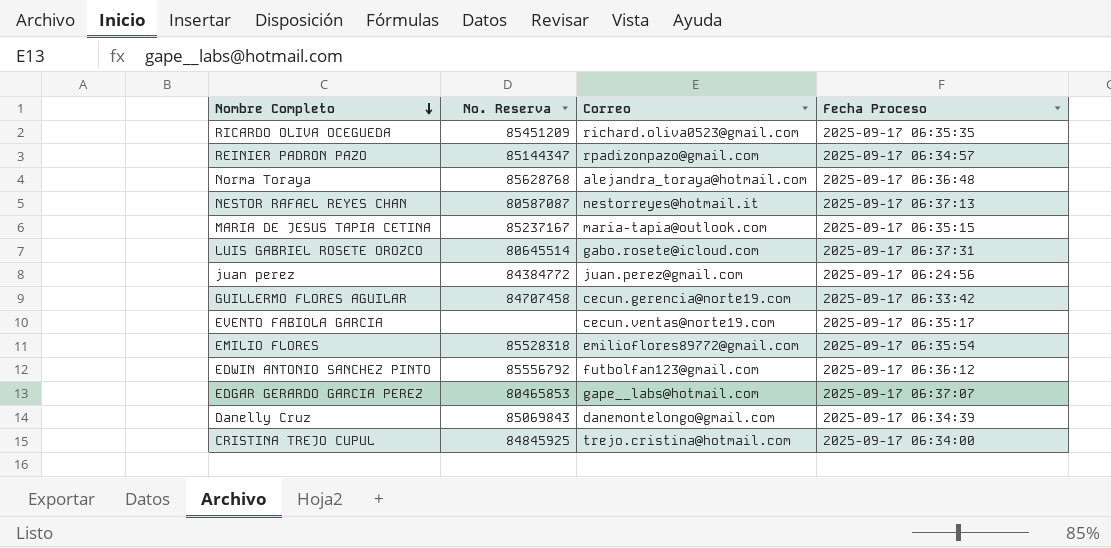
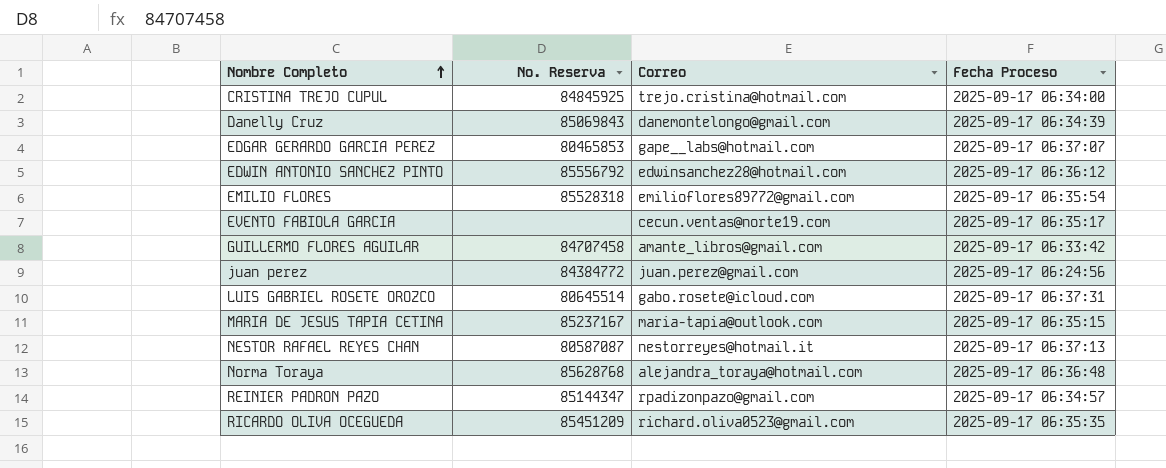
row order: Nombre Completo descending -> Nombre Completo ascending
EDWIN ANTONIO SANCHEZ PINTO | Correo: futbolfan123@gmail.com -> edwinsanchez28@hotmail.com
GUILLERMO FLORES AGUILAR | Correo: cecun.gerencia@norte19.com -> amante_libros@gmail.com

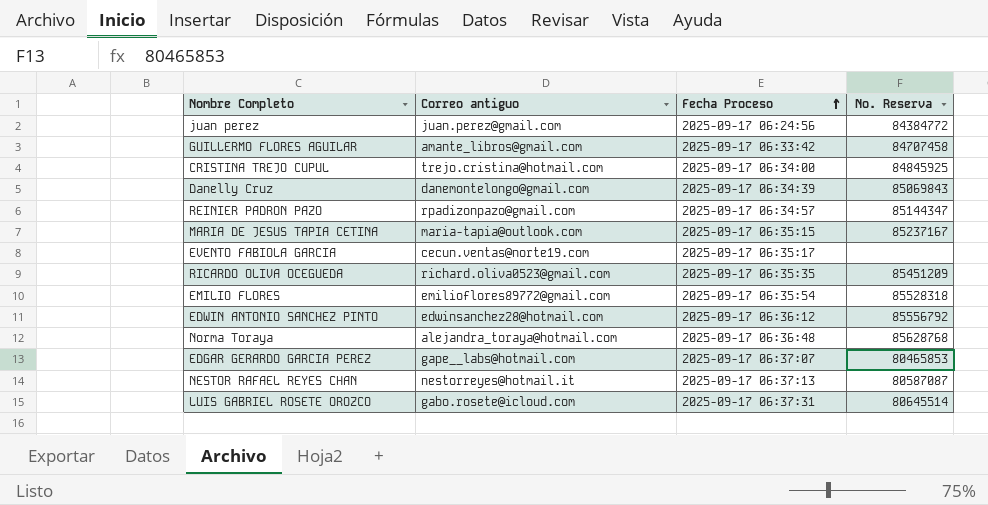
row order: Nombre Completo ascending -> Fecha Proceso ascending
column name: Correo -> Correo antiguo
column No. Reserva | position: 2 -> 4

